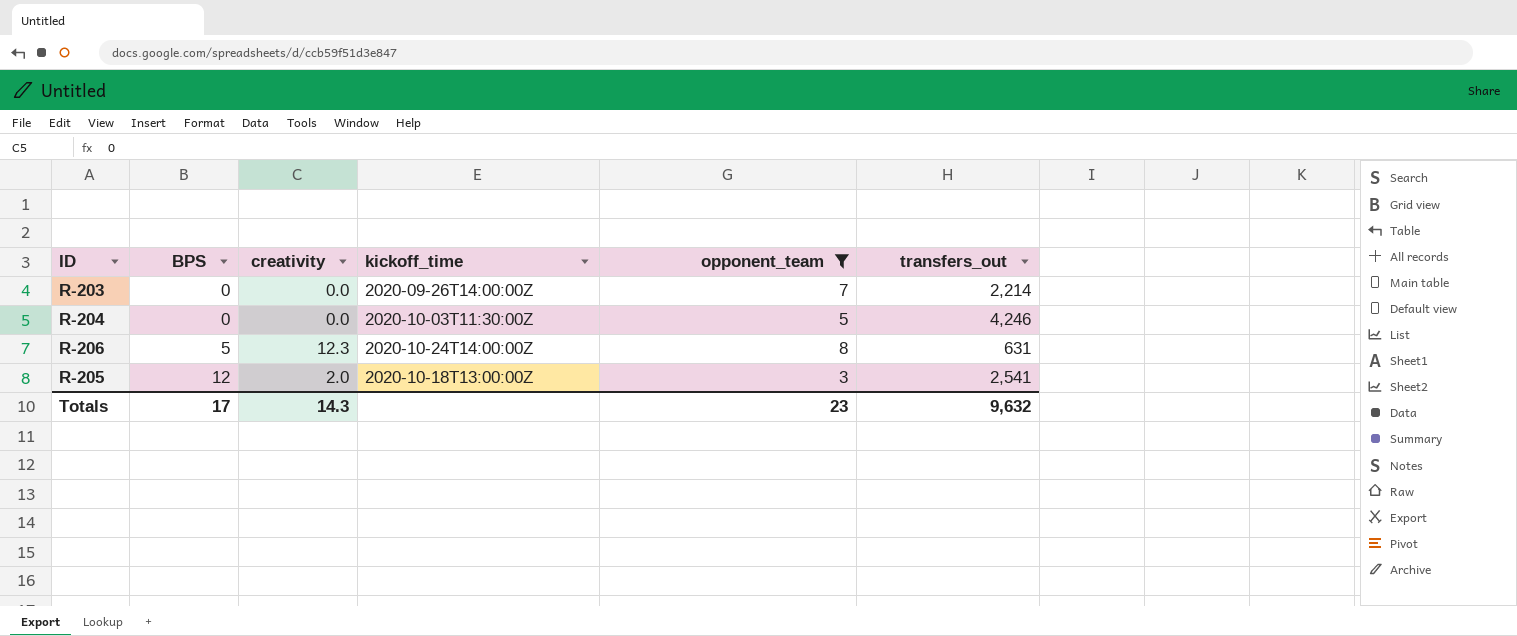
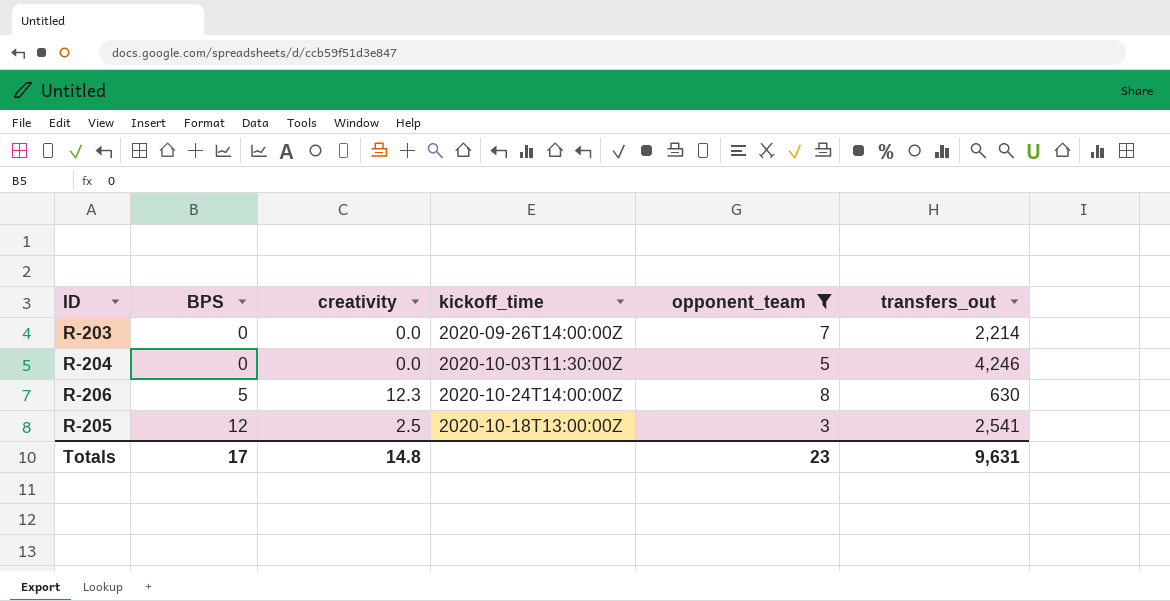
R-206 | transfers_out: 631 -> 630
R-205 | creativity: 2.0 -> 2.5
Totals | creativity: 14.3 -> 14.8
Totals | transfers_out: 9,632 -> 9,631

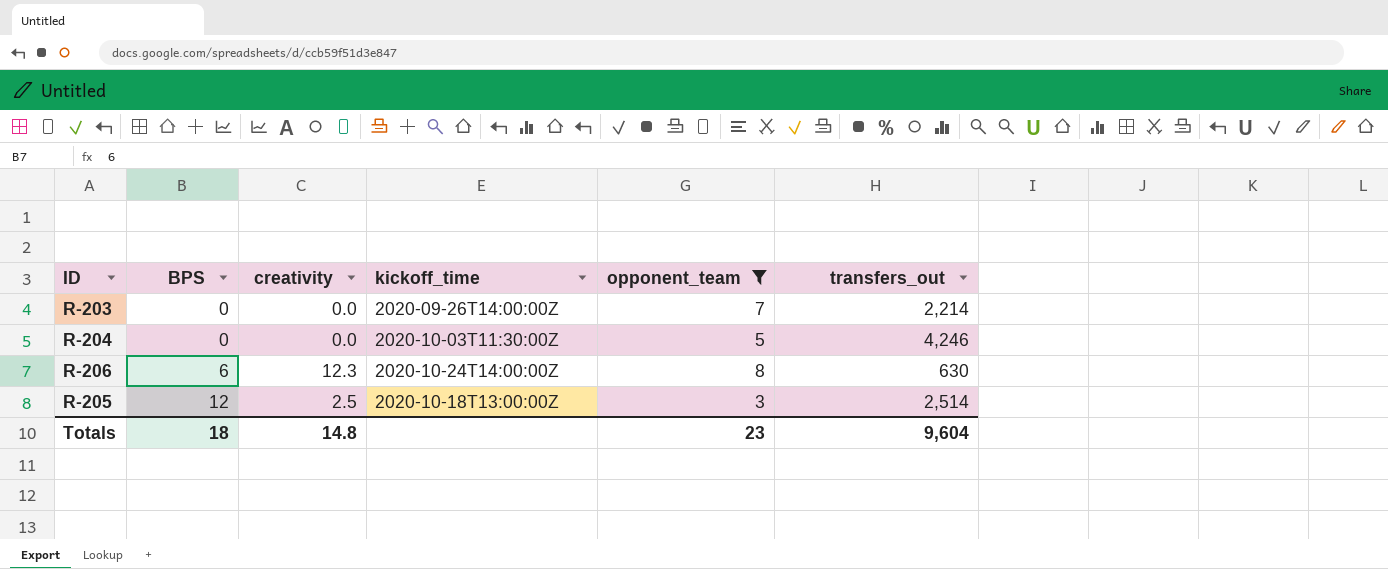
R-206 | BPS: 5 -> 6
R-205 | transfers_out: 2,541 -> 2,514
Totals | BPS: 17 -> 18
Totals | transfers_out: 9,631 -> 9,604

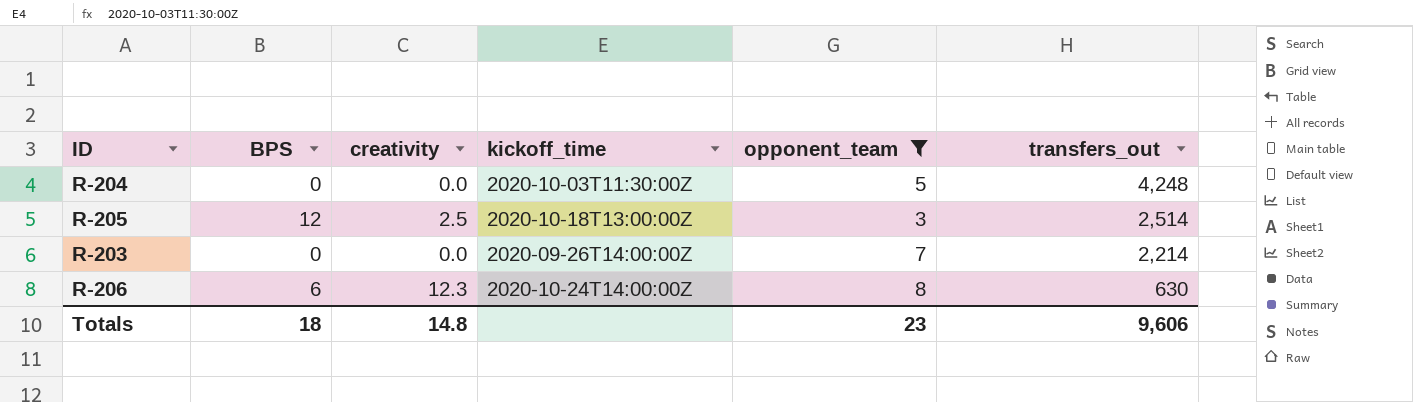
row order: BPS ascending -> transfers_out descending
R-204 | transfers_out: 4,246 -> 4,248
Totals | transfers_out: 9,604 -> 9,606

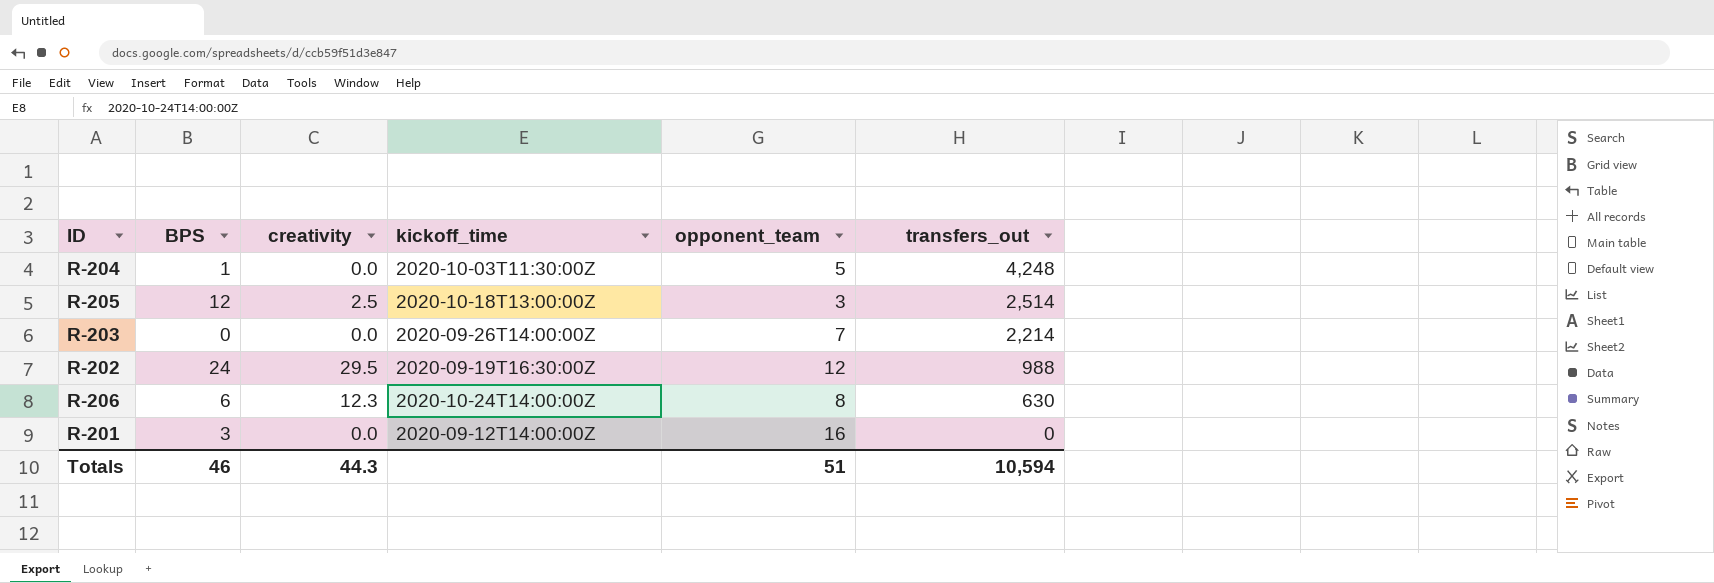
filter: opponent_team <= 8 -> none
R-204 | BPS: 0 -> 1
Totals | BPS: 18 -> 46
Totals | creativity: 14.8 -> 44.3
Totals | opponent_team: 23 -> 51
Totals | transfers_out: 9,606 -> 10,594

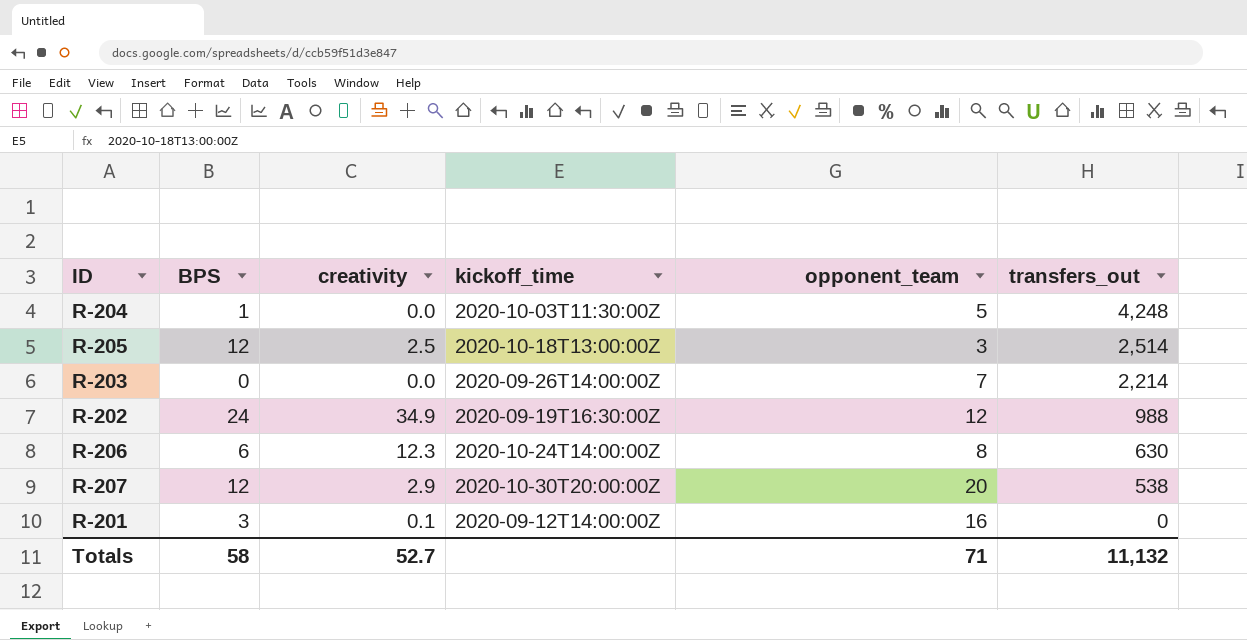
R-202 | creativity: 29.5 -> 34.9
row R-207: none -> 12 | 2.9 | 2020-10-30T20:00:00Z | 20 | 538
R-201 | creativity: 0.0 -> 0.1
Totals | BPS: 46 -> 58
Totals | creativity: 44.3 -> 52.7
Totals | opponent_team: 51 -> 71
Totals | transfers_out: 10,594 -> 11,132

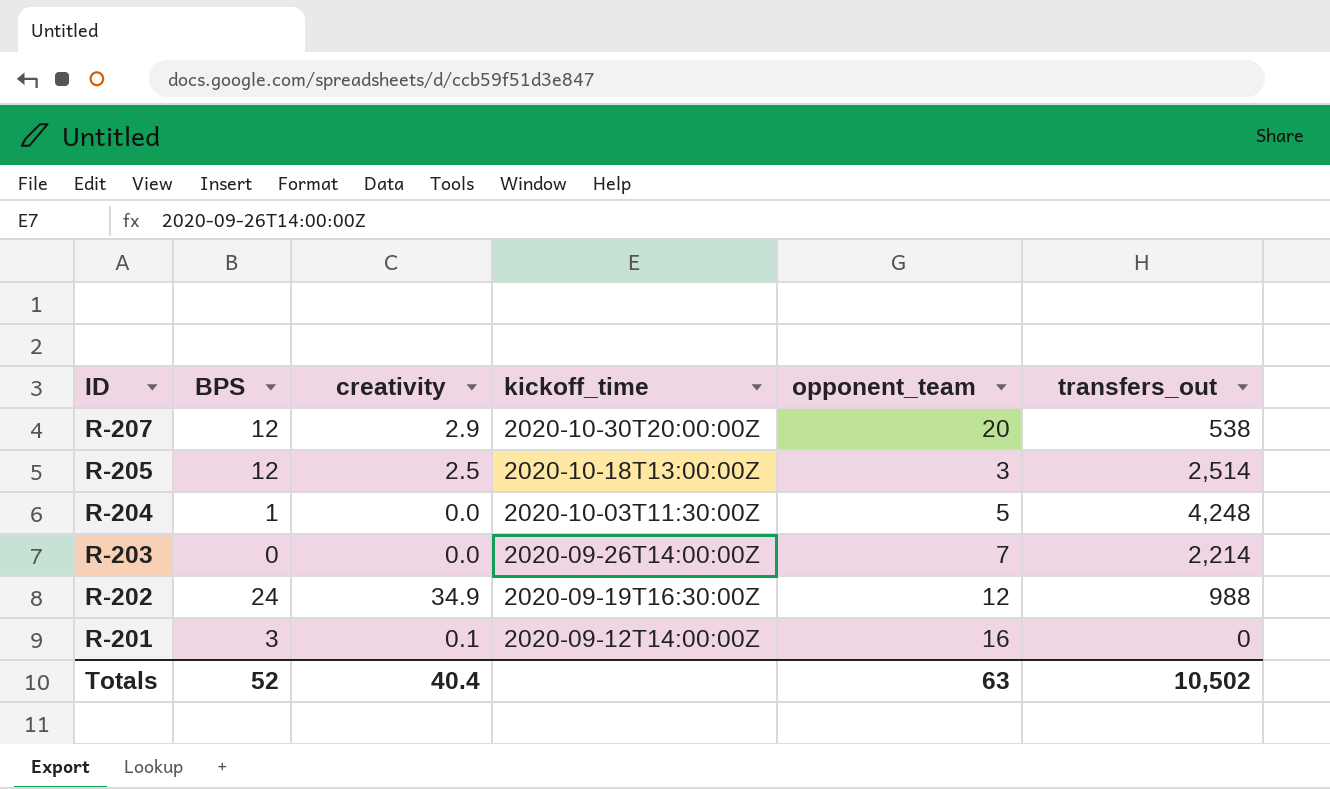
row order: transfers_out descending -> ID descending
row R-206: 6 | 12.3 | 2020-10-24T14:00:00Z | 8 | 630 -> none
Totals | BPS: 58 -> 52
Totals | creativity: 52.7 -> 40.4
Totals | opponent_team: 71 -> 63
Totals | transfers_out: 11,132 -> 10,502

